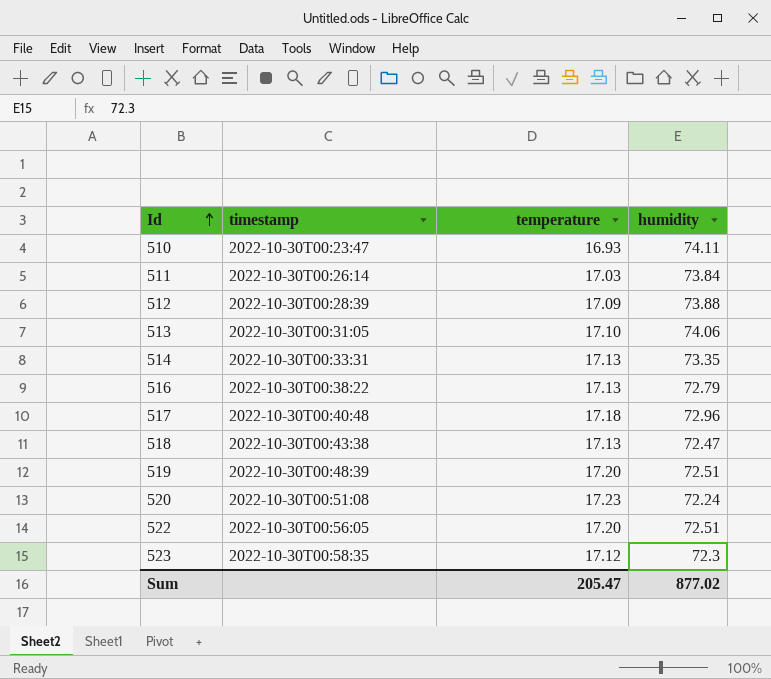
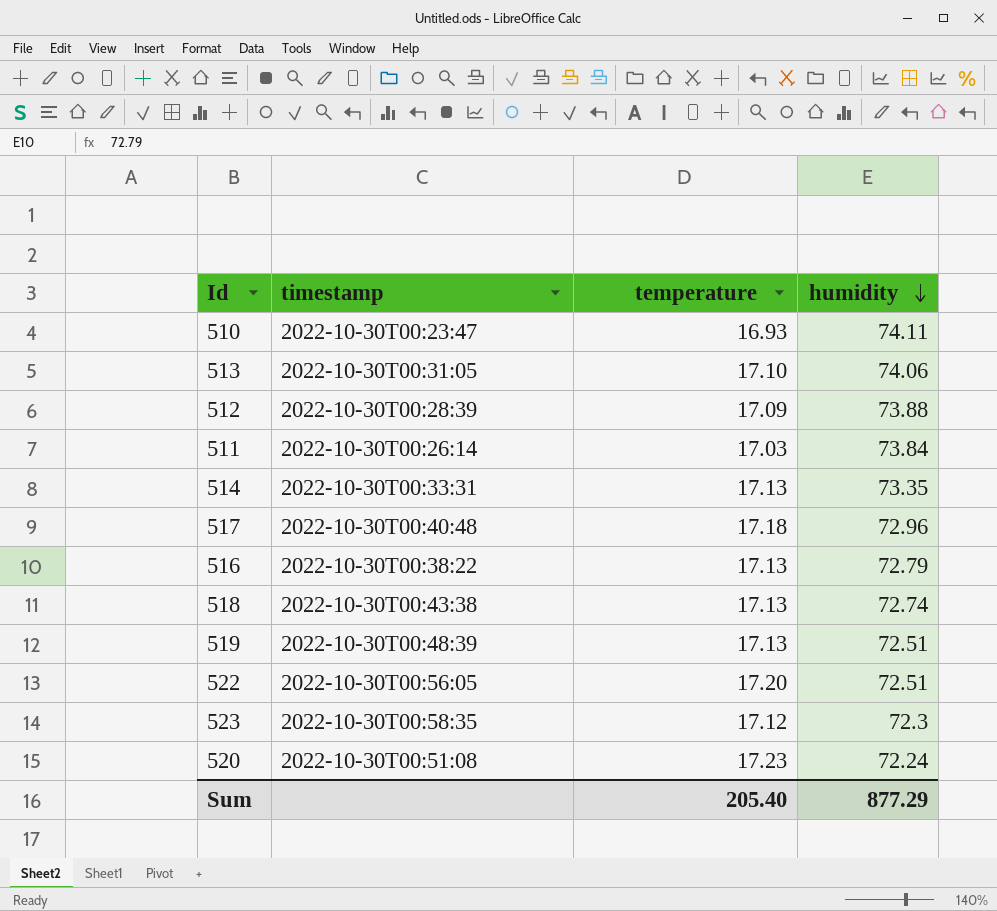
row order: Id ascending -> humidity descending
518 | humidity: 72.47 -> 72.74
519 | temperature: 17.20 -> 17.13
Sum | temperature: 205.47 -> 205.40
Sum | humidity: 877.02 -> 877.29

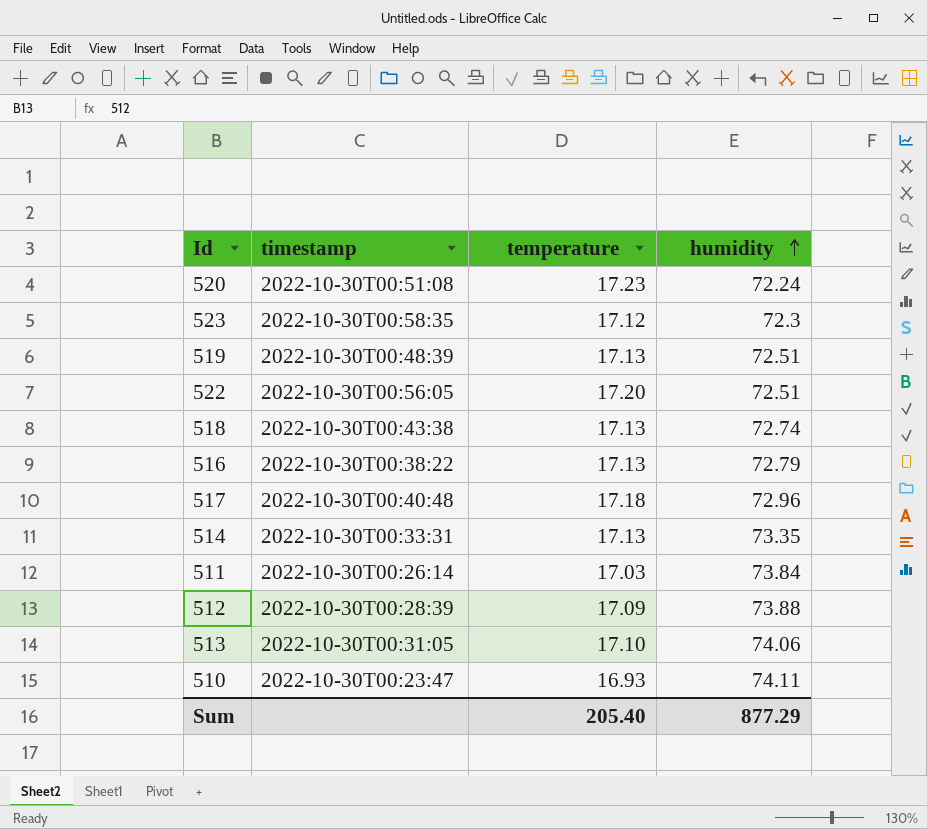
row order: humidity descending -> humidity ascending

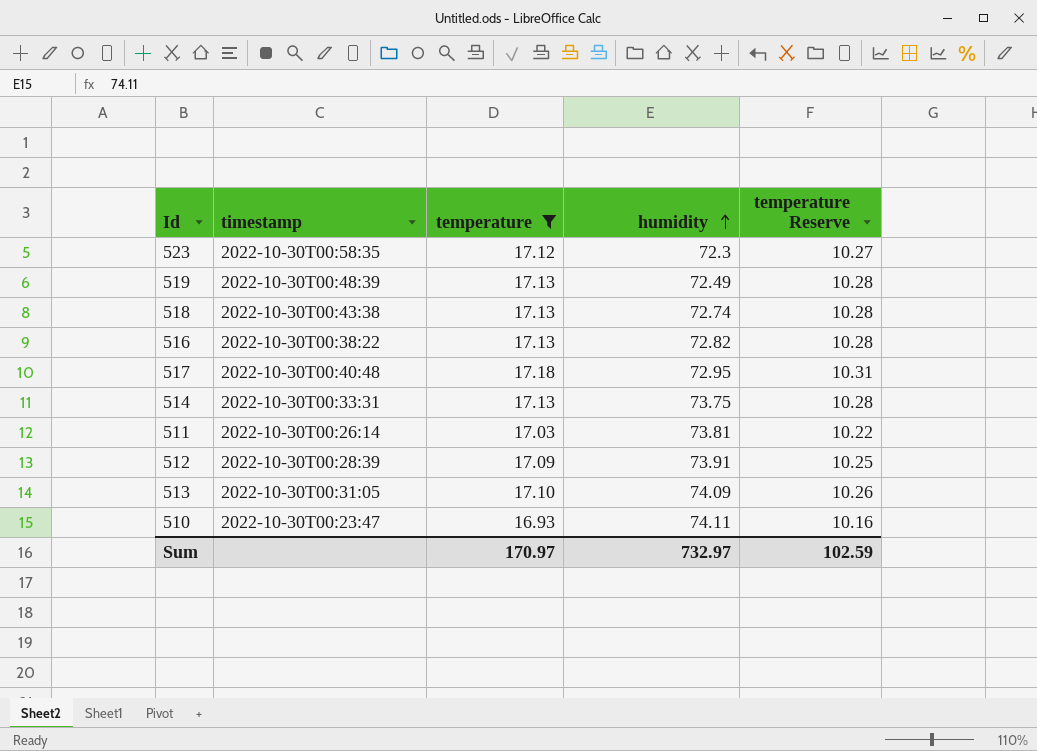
filter: none -> temperature <= 17.18
column temperature Reserve | formula: none -> [temperature] * 0.6
519 | humidity: 72.51 -> 72.49
516 | humidity: 72.79 -> 72.82
517 | humidity: 72.96 -> 72.95
514 | humidity: 73.35 -> 73.75
511 | humidity: 73.84 -> 73.81
512 | humidity: 73.88 -> 73.91
513 | humidity: 74.06 -> 74.09
Sum | temperature: 205.40 -> 170.97
Sum | humidity: 877.29 -> 732.97

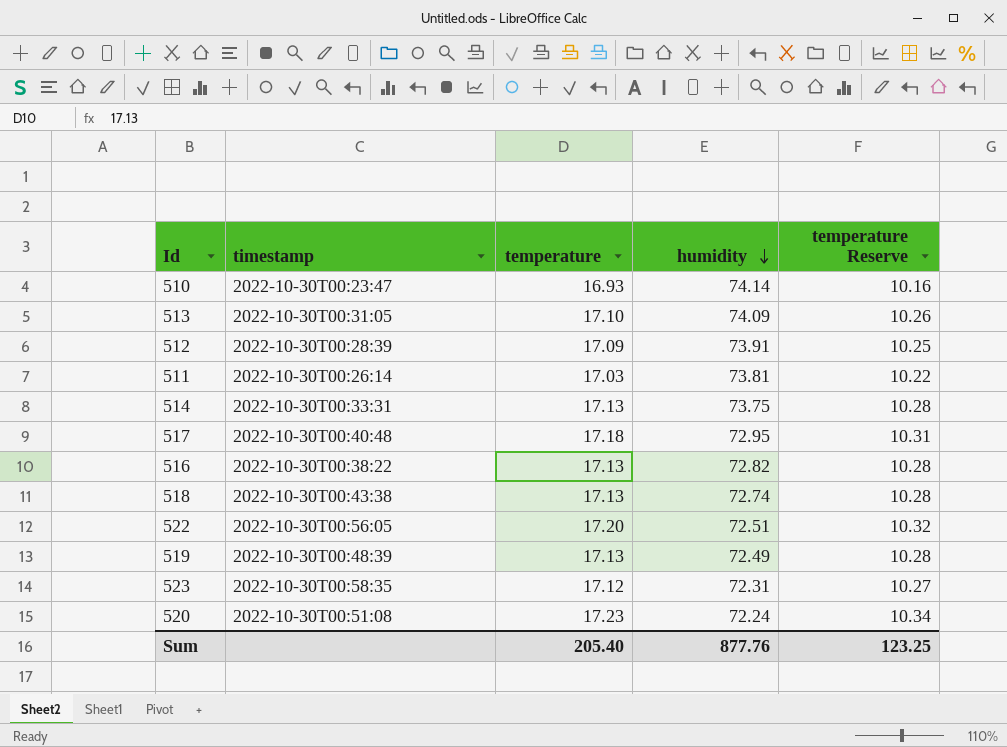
filter: temperature <= 17.18 -> none
row order: humidity ascending -> humidity descending
510 | humidity: 74.11 -> 74.14
523 | humidity: 72.3 -> 72.31
Sum | temperature: 170.97 -> 205.40
Sum | humidity: 732.97 -> 877.76
Sum | temperature Reserve: 102.59 -> 123.25

